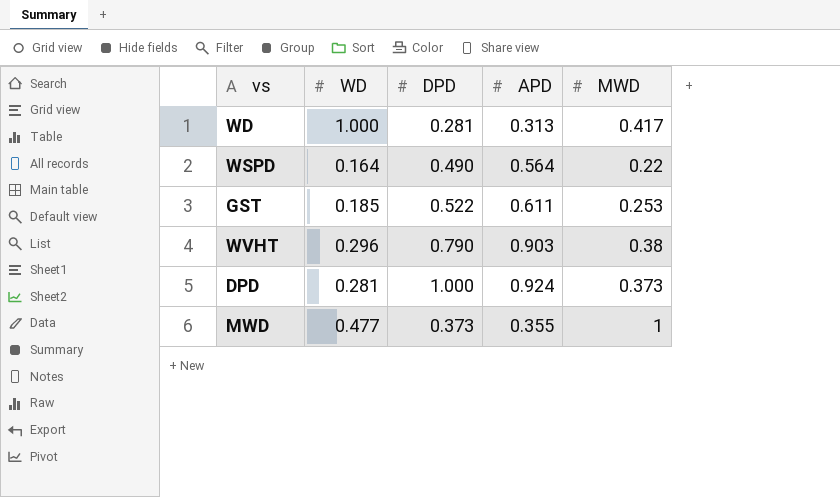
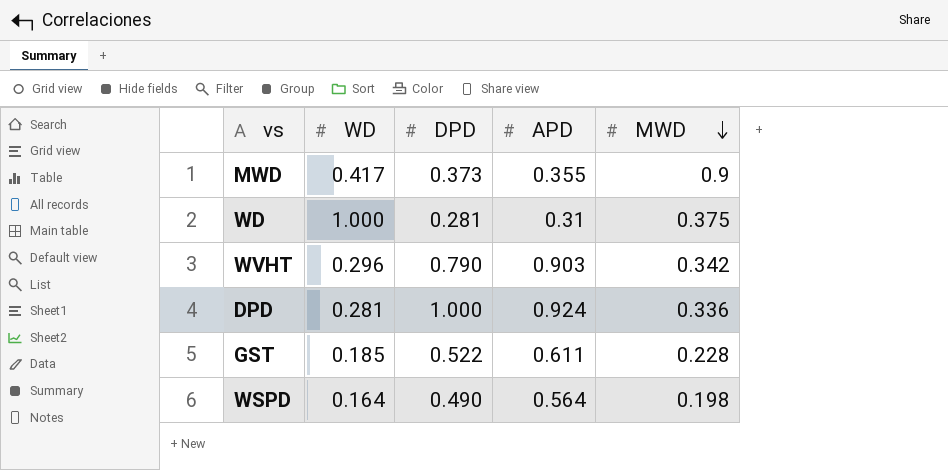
row order: none -> MWD descending
MWD | WD: 0.477 -> 0.417
MWD | MWD: 1 -> 0.9
WD | APD: 0.313 -> 0.31
WD | MWD: 0.417 -> 0.375
WVHT | MWD: 0.38 -> 0.342
DPD | MWD: 0.373 -> 0.336
GST | MWD: 0.253 -> 0.228
WSPD | MWD: 0.22 -> 0.198

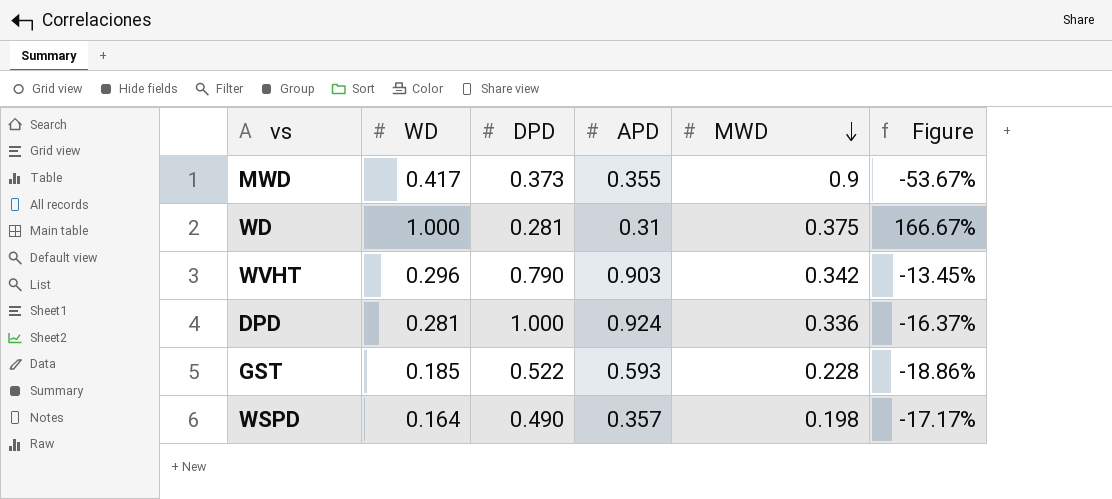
column Figure | formula: none -> ([WD] - [MWD]) / [MWD]
GST | APD: 0.611 -> 0.593
WSPD | APD: 0.564 -> 0.357

